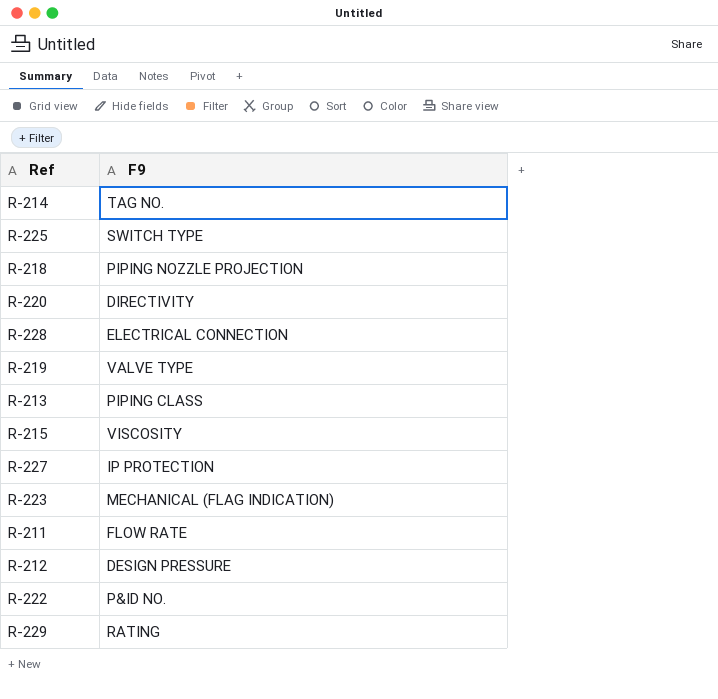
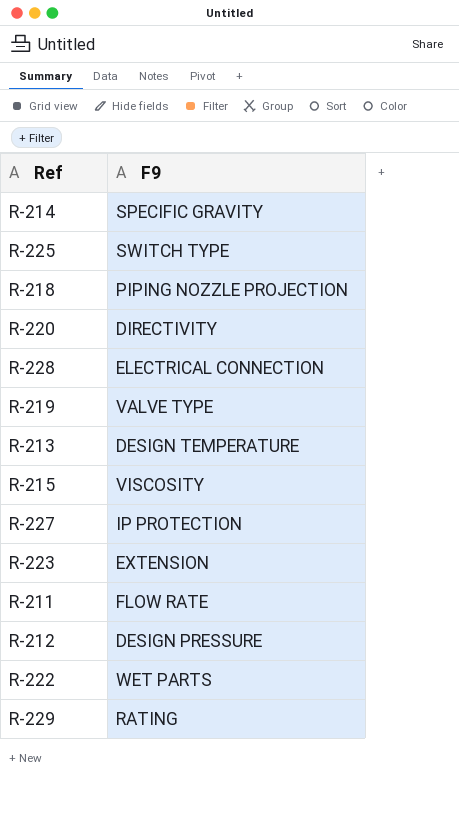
R-214 | F9: TAG NO. -> SPECIFIC GRAVITY
R-213 | F9: PIPING CLASS -> DESIGN TEMPERATURE
R-223 | F9: MECHANICAL (FLAG INDICATION) -> EXTENSION
R-222 | F9: P&ID NO. -> WET PARTS

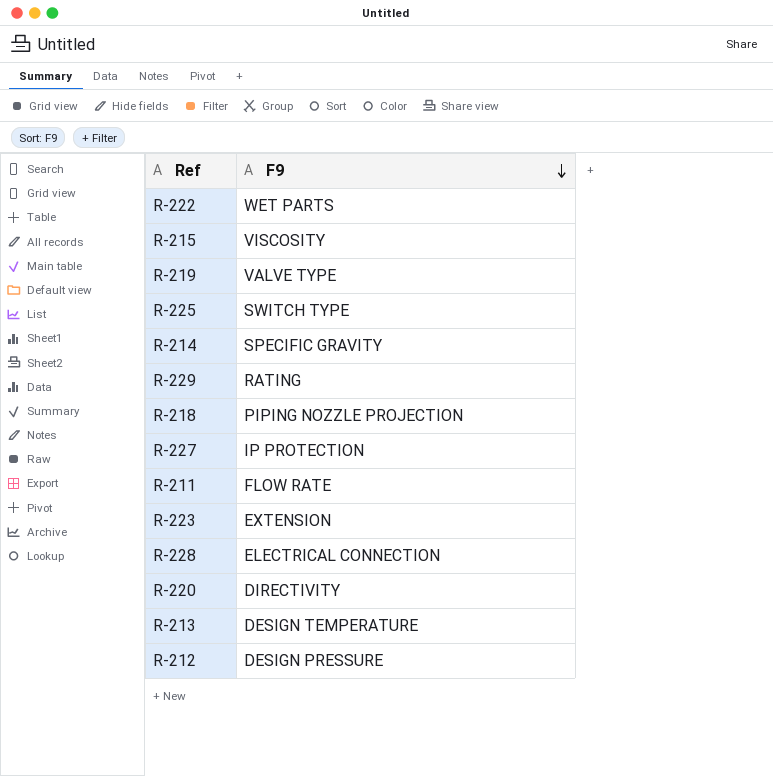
row order: none -> F9 descending

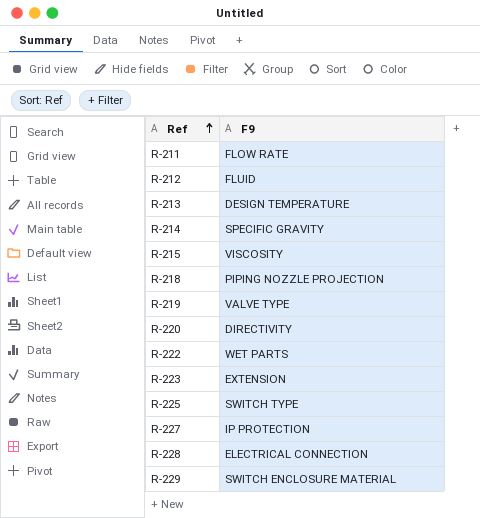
row order: F9 descending -> Ref ascending
R-212 | F9: DESIGN PRESSURE -> FLUID
R-229 | F9: RATING -> SWITCH ENCLOSURE MATERIAL

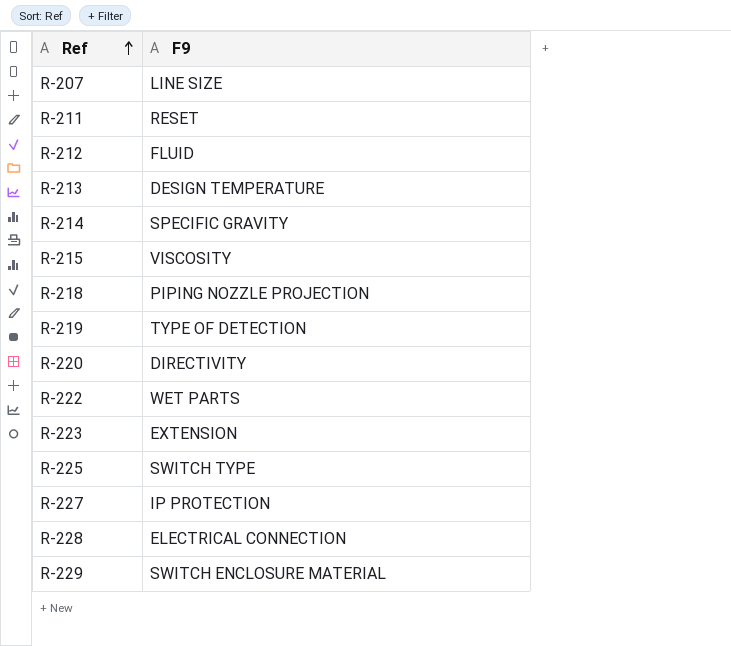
row R-207: none -> LINE SIZE
R-211 | F9: FLOW RATE -> RESET
R-219 | F9: VALVE TYPE -> TYPE OF DETECTION

